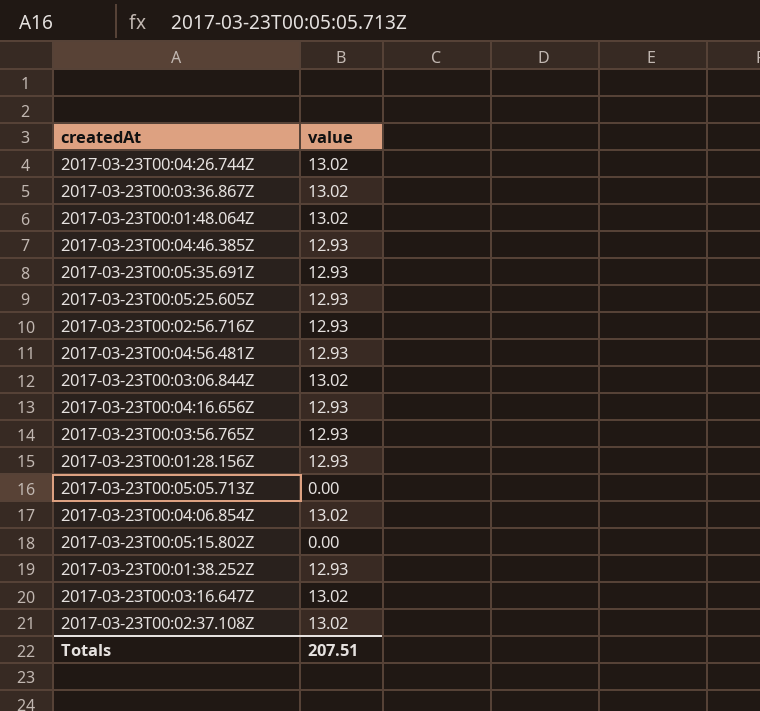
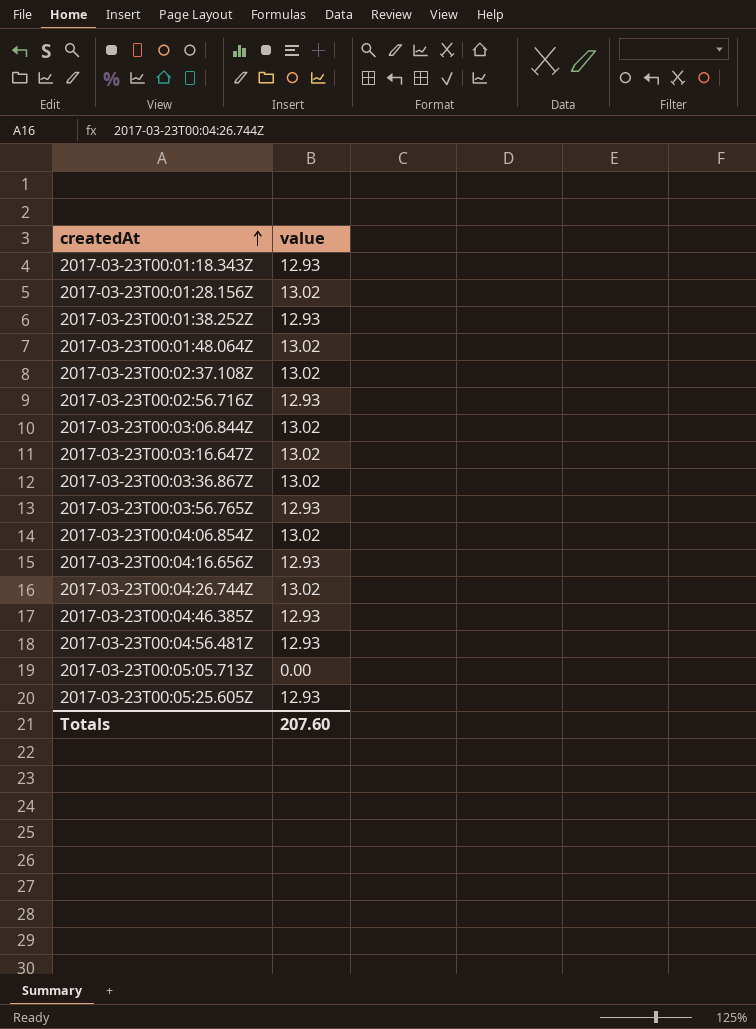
row order: none -> createdAt ascending
row 2017-03-23T00:05:35.691Z: 12.93 -> none
row 2017-03-23T00:05:15.802Z: 0.00 -> none
row 2017-03-23T00:01:18.343Z: none -> 12.93
2017-03-23T00:01:28.156Z | value: 12.93 -> 13.02
Totals | value: 207.51 -> 207.60

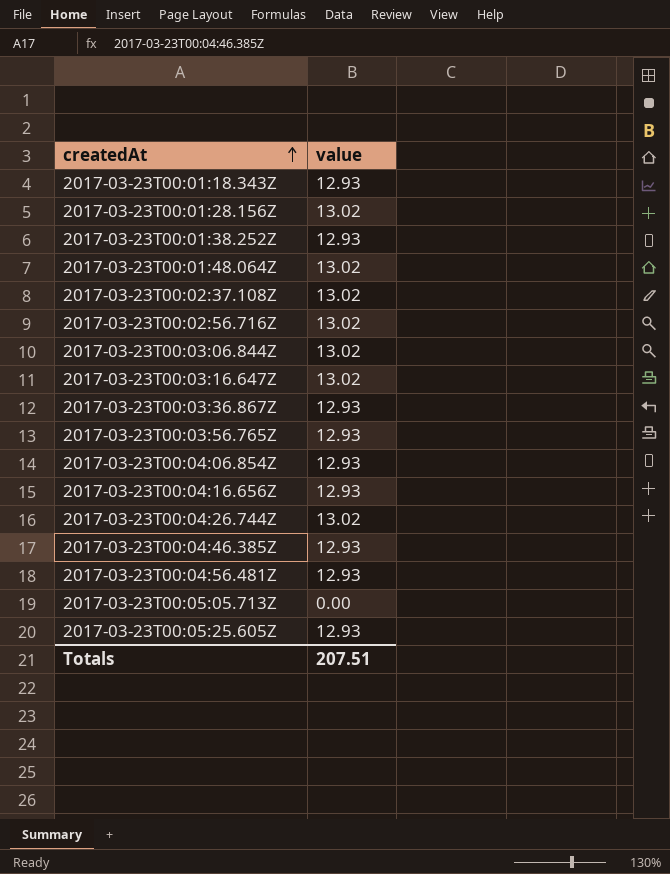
2017-03-23T00:02:56.716Z | value: 12.93 -> 13.02
2017-03-23T00:03:36.867Z | value: 13.02 -> 12.93
2017-03-23T00:04:06.854Z | value: 13.02 -> 12.93
Totals | value: 207.60 -> 207.51

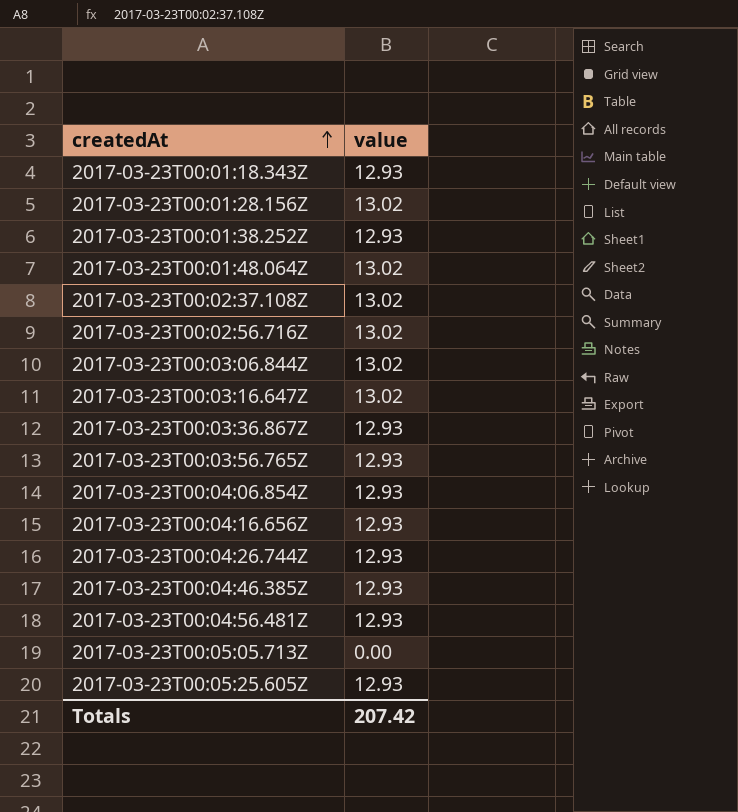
2017-03-23T00:04:26.744Z | value: 13.02 -> 12.93
Totals | value: 207.51 -> 207.42

